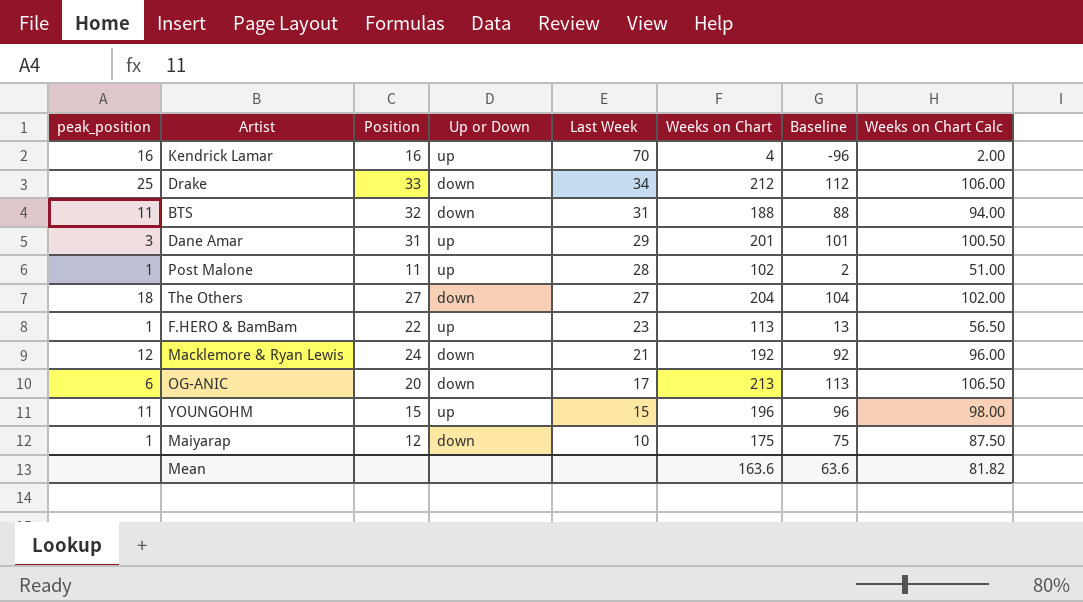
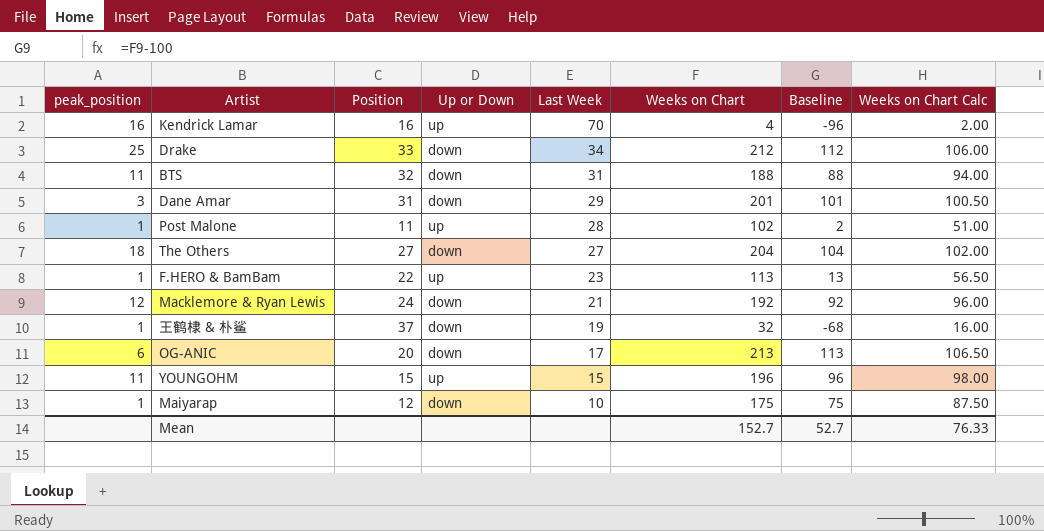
Dane Amar | Up or Down: up -> down
row 王鹤棣 & 朴鲨: none -> 1 | 37 | down | 19 | 32 | -68 | 16.00
Mean | Weeks on Chart: 163.6 -> 152.7
Mean | Baseline: 63.6 -> 52.7
Mean | Weeks on Chart Calc: 81.82 -> 76.33

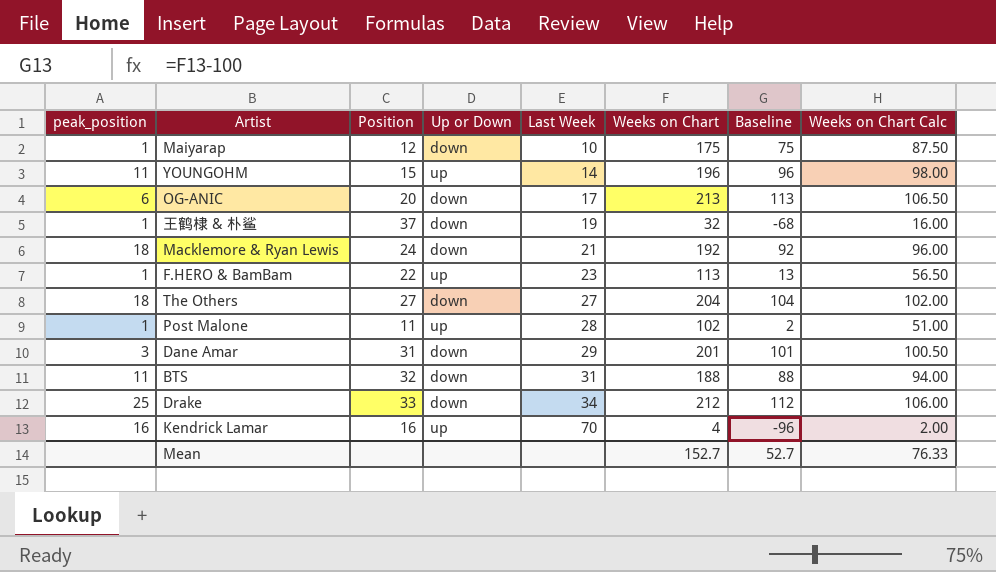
row order: Last Week descending -> Last Week ascending
YOUNGOHM | Last Week: 15 -> 14
Macklemore & Ryan Lewis | peak_position: 12 -> 18

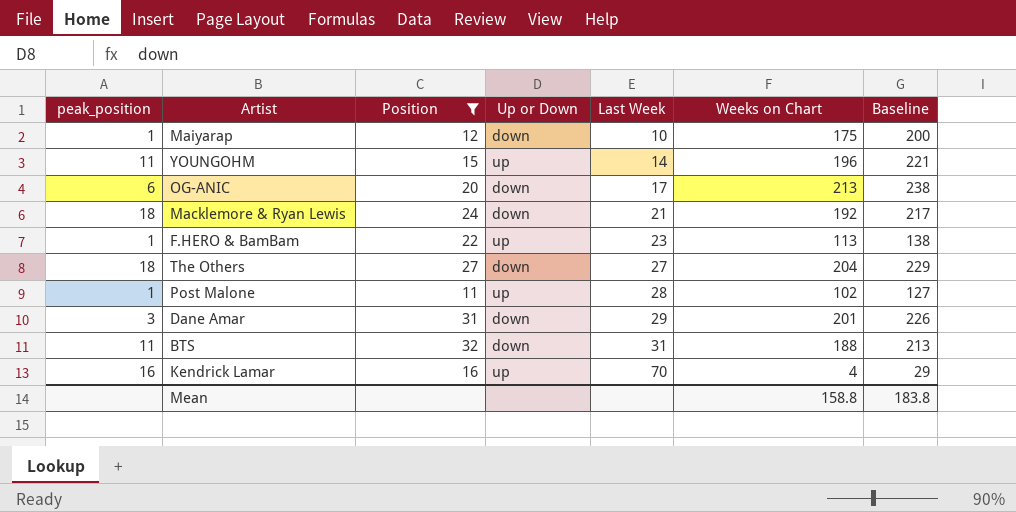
filter: none -> Position <= 32
column Weeks on Chart Calc | formula: [Weeks on Chart] * 0.5 -> none
column Baseline | formula: [Weeks on Chart] - 100 -> [Weeks on Chart] + 25
Mean | Weeks on Chart: 152.7 -> 158.8
Mean | Baseline: 52.7 -> 183.8

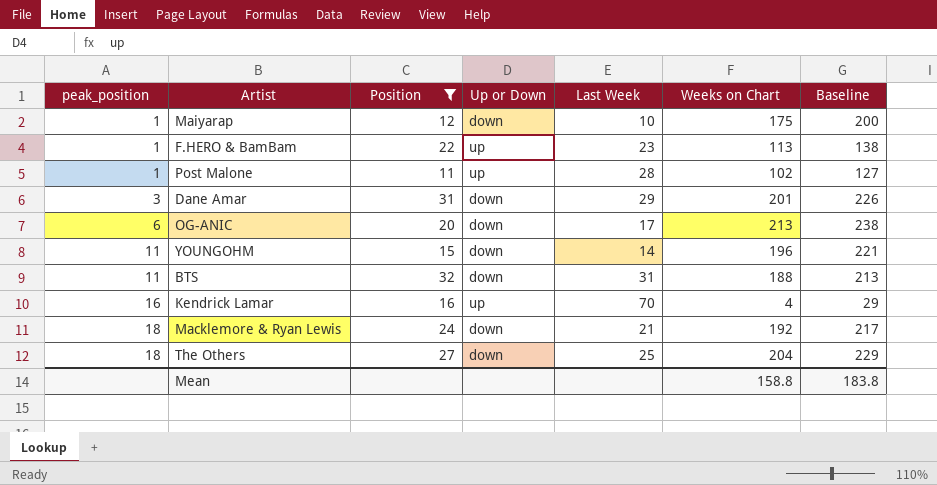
row order: Last Week ascending -> peak_position ascending
YOUNGOHM | Up or Down: up -> down
The Others | Last Week: 27 -> 25

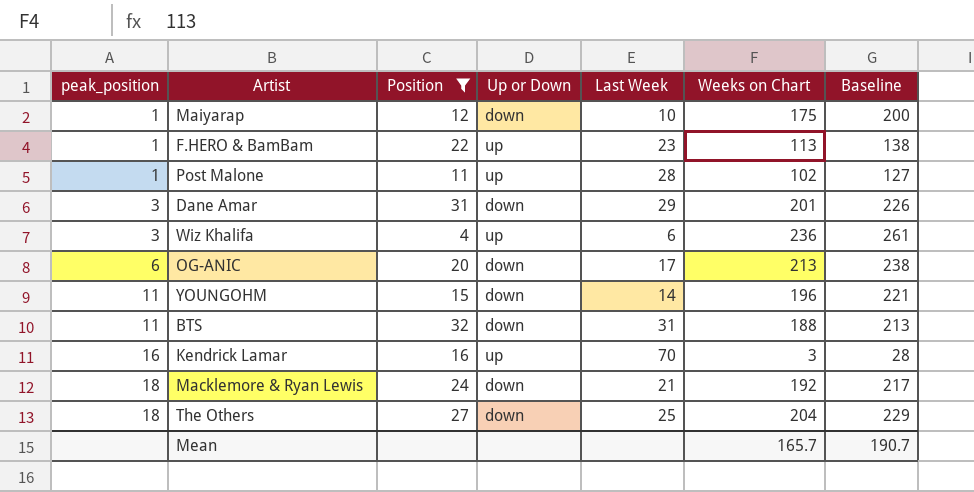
row Wiz Khalifa: none -> 3 | 4 | up | 6 | 236 | 261
Kendrick Lamar | Weeks on Chart: 4 -> 3
Kendrick Lamar | Baseline: 29 -> 28
Mean | Weeks on Chart: 158.8 -> 165.7
Mean | Baseline: 183.8 -> 190.7

